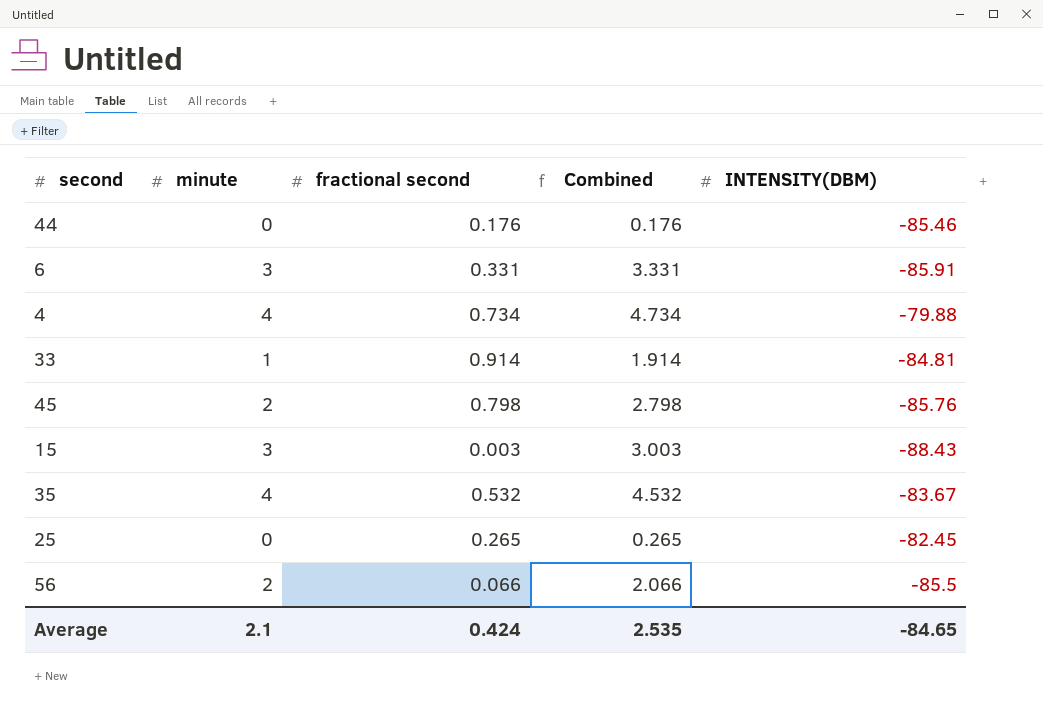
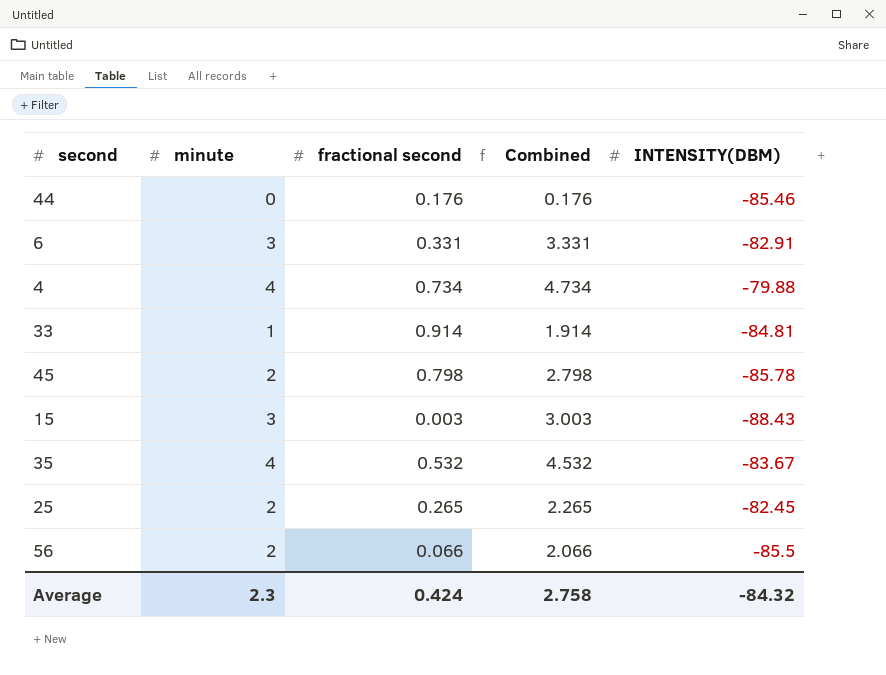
6 | INTENSITY(DBM): -85.91 -> -82.91
45 | INTENSITY(DBM): -85.76 -> -85.78
25 | minute: 0 -> 2
25 | Combined: 0.265 -> 2.265
Average | minute: 2.1 -> 2.3
Average | Combined: 2.535 -> 2.758
Average | INTENSITY(DBM): -84.65 -> -84.32

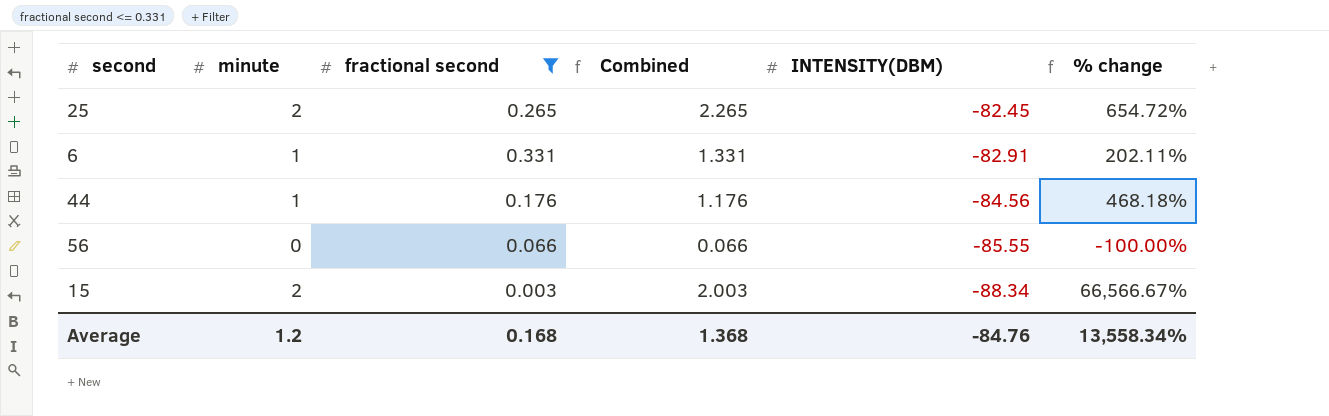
filter: none -> fractional second <= 0.331
row order: none -> INTENSITY(DBM) descending
column % change | formula: none -> ([minute] - [fractional second]) / [fractional second]
6 | minute: 3 -> 1
6 | Combined: 3.331 -> 1.331
44 | minute: 0 -> 1
44 | Combined: 0.176 -> 1.176
44 | INTENSITY(DBM): -85.46 -> -84.56
56 | minute: 2 -> 0
56 | Combined: 2.066 -> 0.066
56 | INTENSITY(DBM): -85.5 -> -85.55
15 | minute: 3 -> 2
15 | Combined: 3.003 -> 2.003
15 | INTENSITY(DBM): -88.43 -> -88.34
Average | minute: 2.3 -> 1.2
Average | fractional second: 0.424 -> 0.168
Average | Combined: 2.758 -> 1.368
Average | INTENSITY(DBM): -84.32 -> -84.76

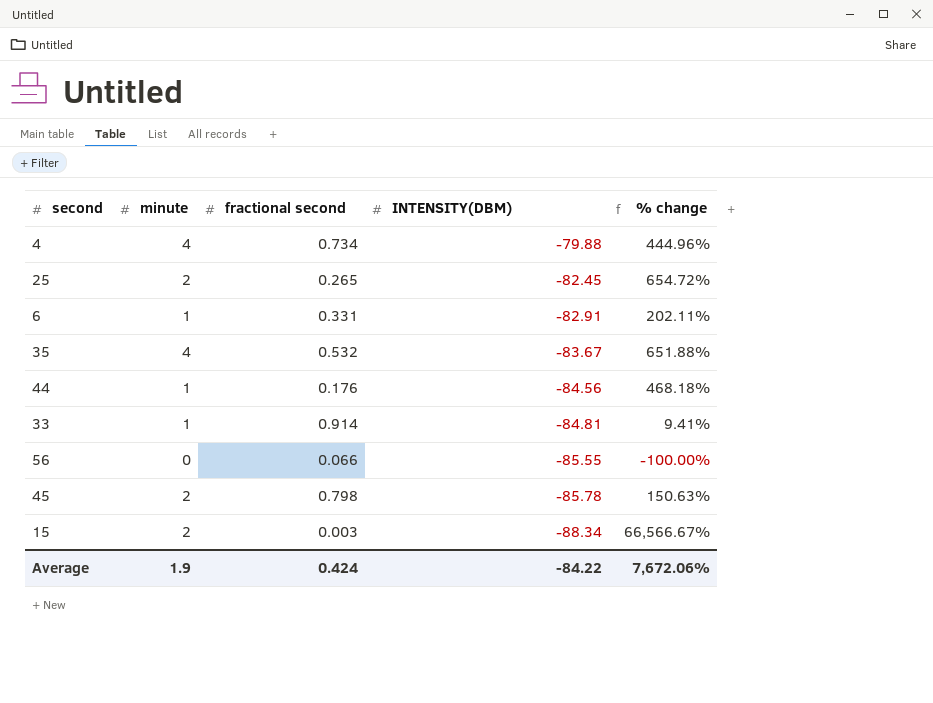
filter: fractional second <= 0.331 -> none
column Combined | formula: [minute] + [fractional second] -> none
Average | minute: 1.2 -> 1.9
Average | fractional second: 0.168 -> 0.424
Average | INTENSITY(DBM): -84.76 -> -84.22
Average | % change: 13,558.34% -> 7,672.06%

